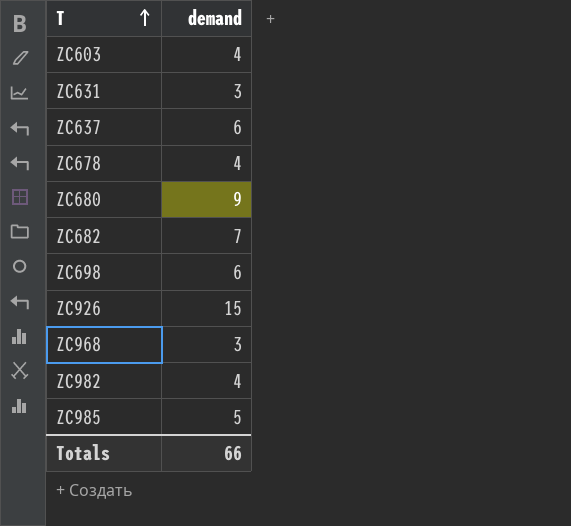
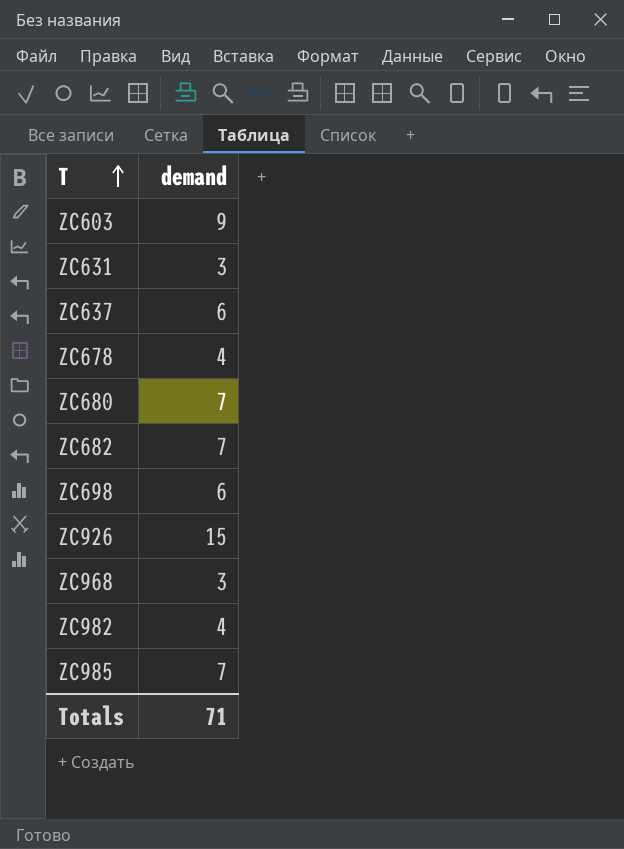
ZC603 | demand: 4 -> 9
ZC680 | demand: 9 -> 7
ZC985 | demand: 5 -> 7
Totals | demand: 66 -> 71

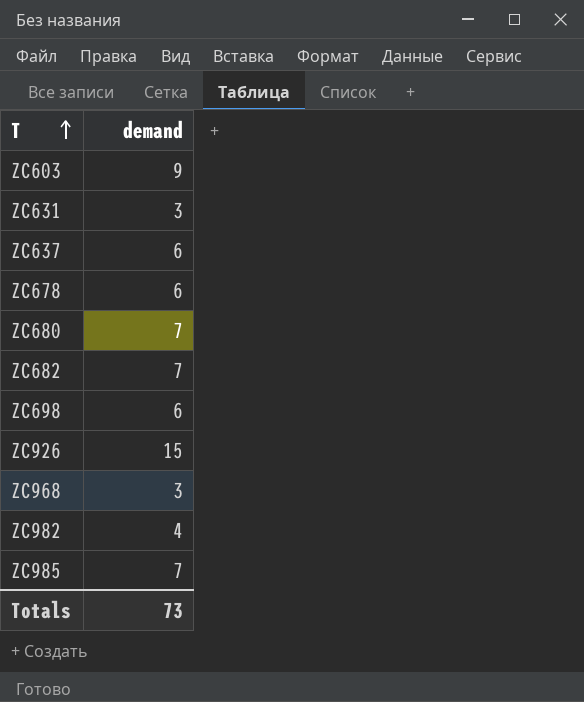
ZC678 | demand: 4 -> 6
Totals | demand: 71 -> 73

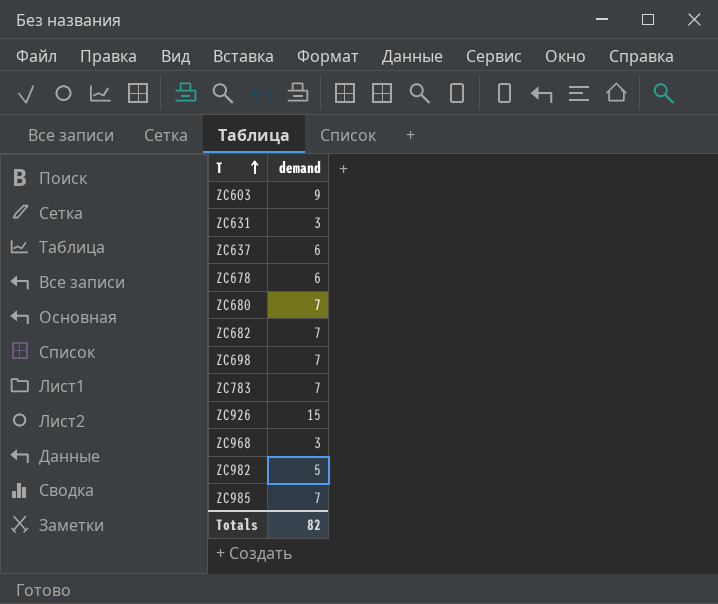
ZC698 | demand: 6 -> 7
row ZC783: none -> 7
ZC982 | demand: 4 -> 5
Totals | demand: 73 -> 82

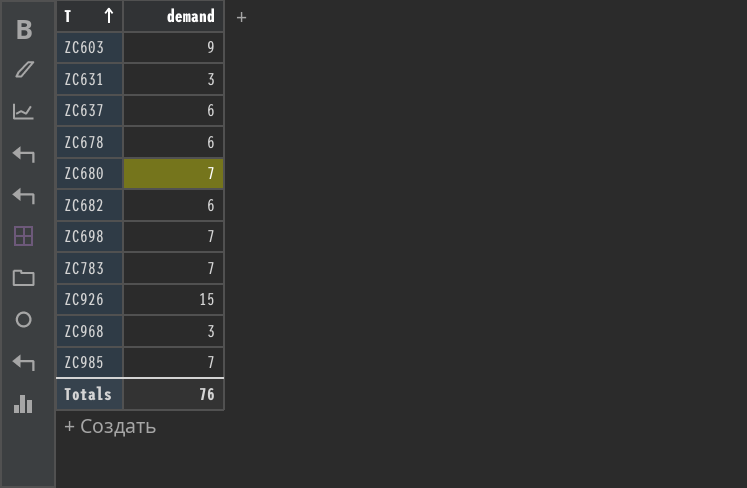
row ZC982: 5 -> none
ZC682 | demand: 7 -> 6
Totals | demand: 82 -> 76

